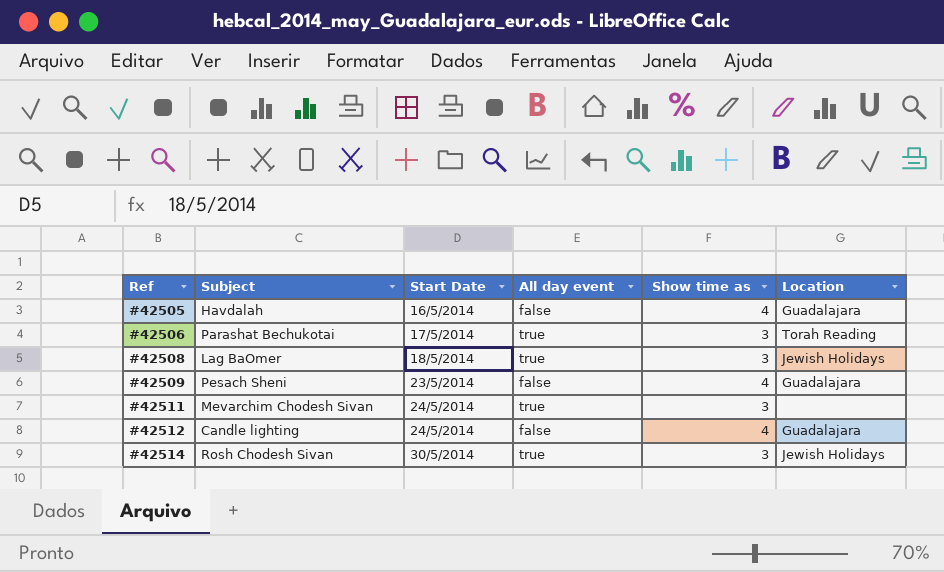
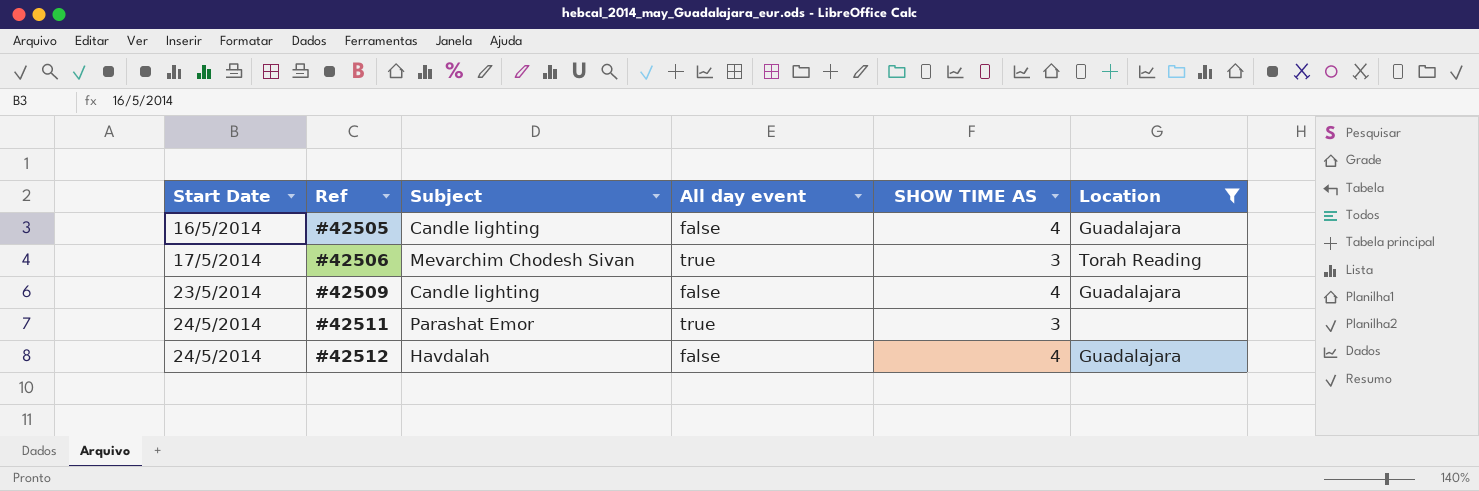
filter: none -> Location != Jewish Holidays
column Start Date | position: 3 -> 1
column name: Show time as -> SHOW TIME AS
#42505 | Subject: Havdalah -> Candle lighting
#42506 | Subject: Parashat Bechukotai -> Mevarchim Chodesh Sivan
#42509 | Subject: Pesach Sheni -> Candle lighting
#42511 | Subject: Mevarchim Chodesh Sivan -> Parashat Emor
#42512 | Subject: Candle lighting -> Havdalah

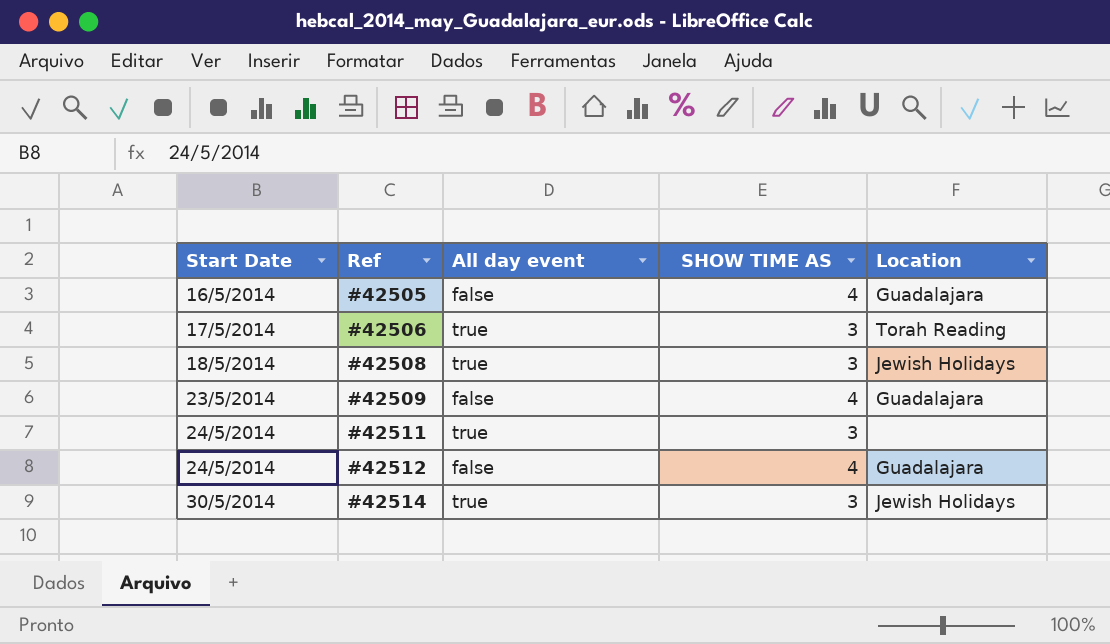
filter: Location != Jewish Holidays -> none
column Subject | position: 3 -> none

